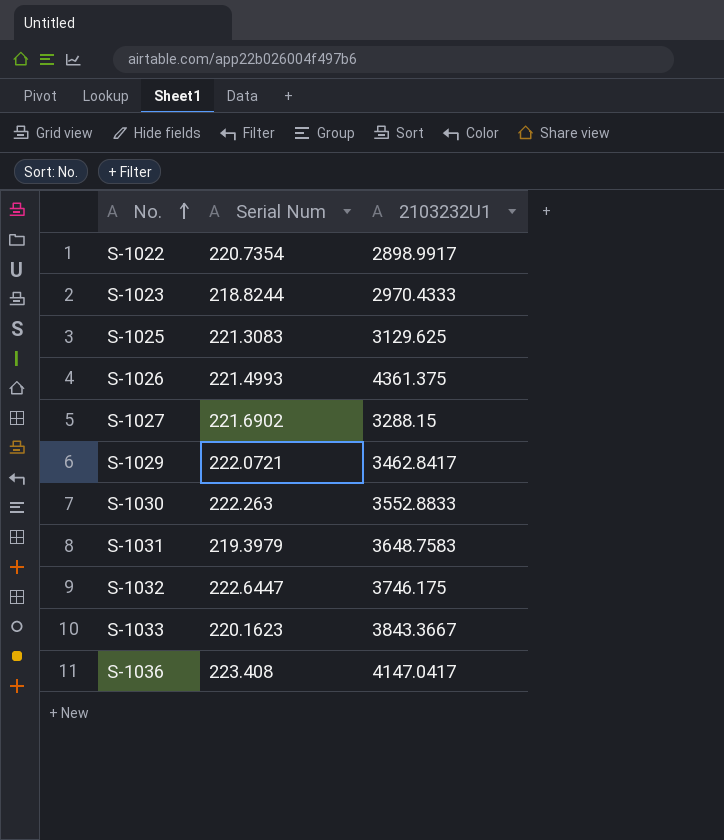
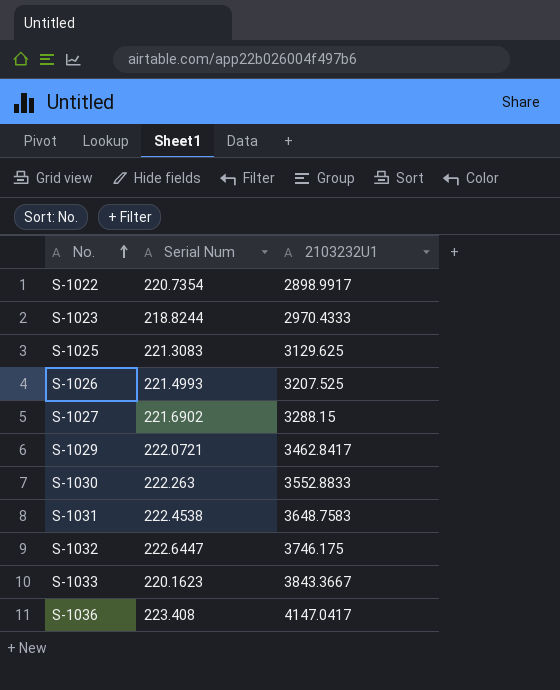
S-1026 | 2103232U1: 4361.375 -> 3207.525
S-1031 | Serial Num: 219.3979 -> 222.4538

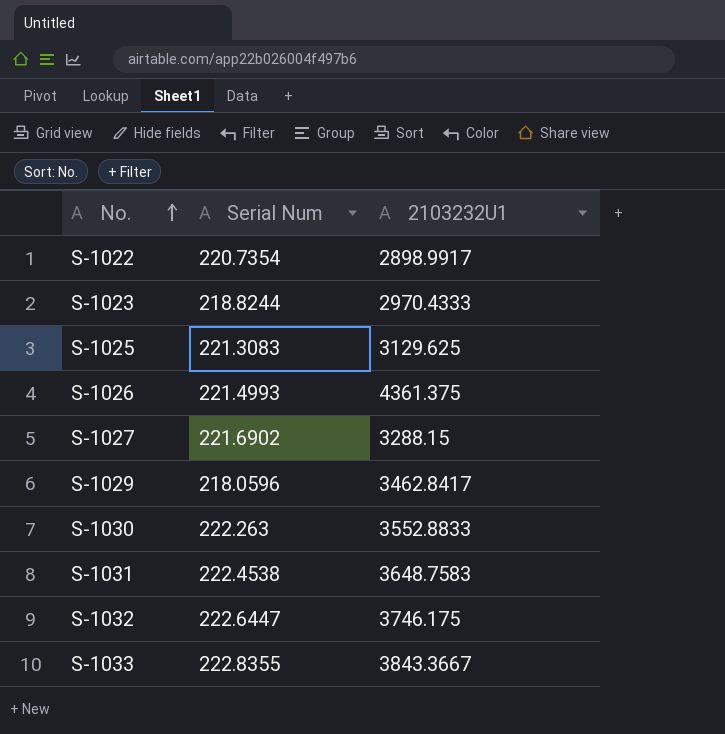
row S-1036: 223.408 | 4147.0417 -> none
S-1026 | 2103232U1: 3207.525 -> 4361.375
S-1029 | Serial Num: 222.0721 -> 218.0596
S-1033 | Serial Num: 220.1623 -> 222.8355

